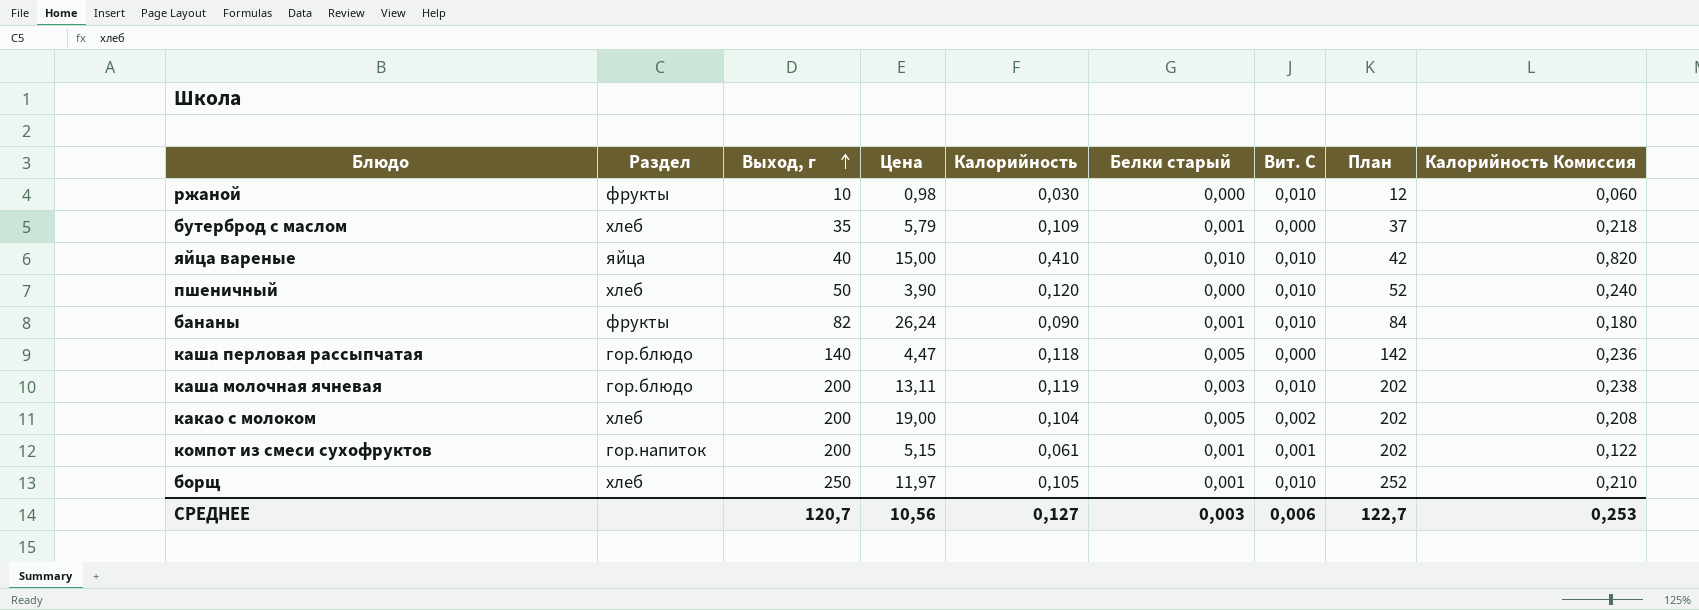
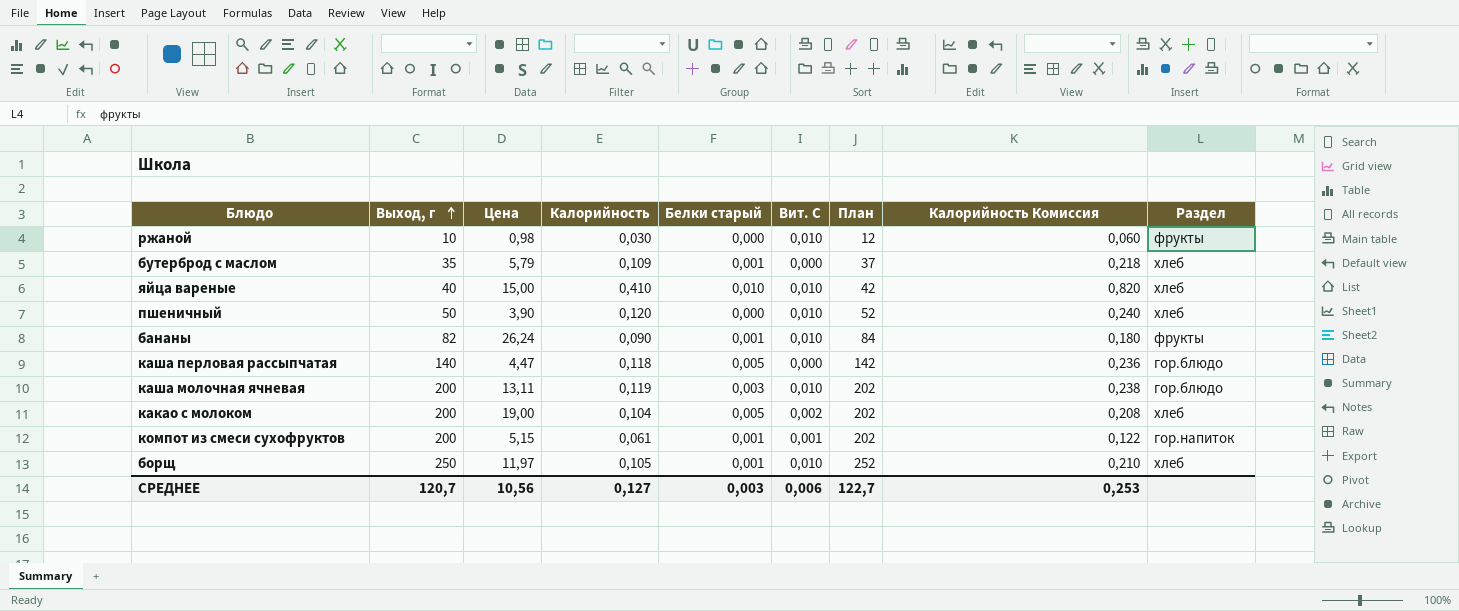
column Раздел | position: 2 -> 9
яйца вареные | Раздел: яйца -> хлеб

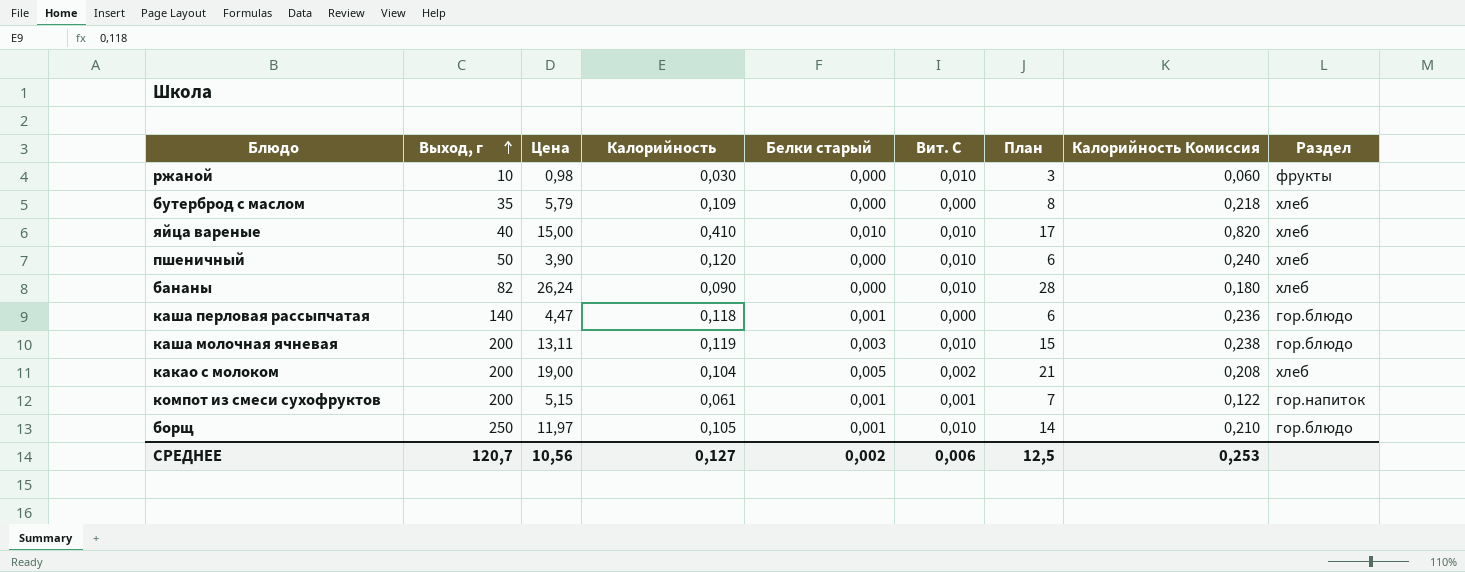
column План | formula: [Выход, г] + 2 -> [Цена] + 2
бутерброд с маслом | Белки старый: 0,001 -> 0,000
бананы | Белки старый: 0,001 -> 0,000
бананы | Раздел: фрукты -> хлеб
каша перловая рассыпчатая | Белки старый: 0,005 -> 0,001
борщ | Раздел: хлеб -> гор.блюдо
СРЕДНЕЕ | Белки старый: 0,003 -> 0,002
СРЕДНЕЕ | План: 122,7 -> 12,5

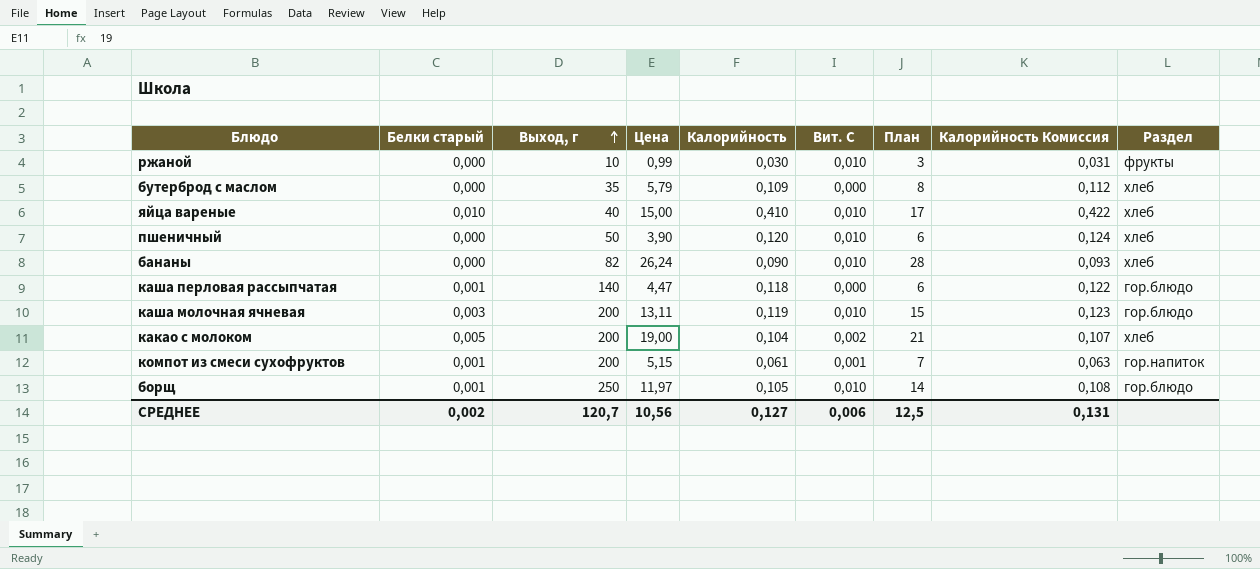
column Белки старый | position: 5 -> 2
column Калорийность Комиссия | formula: [Калорийность] * 2 -> [Калорийность] * 1,03
ржаной | Цена: 0,98 -> 0,99
СРЕДНЕЕ | Калорийность Комиссия: 0,253 -> 0,131

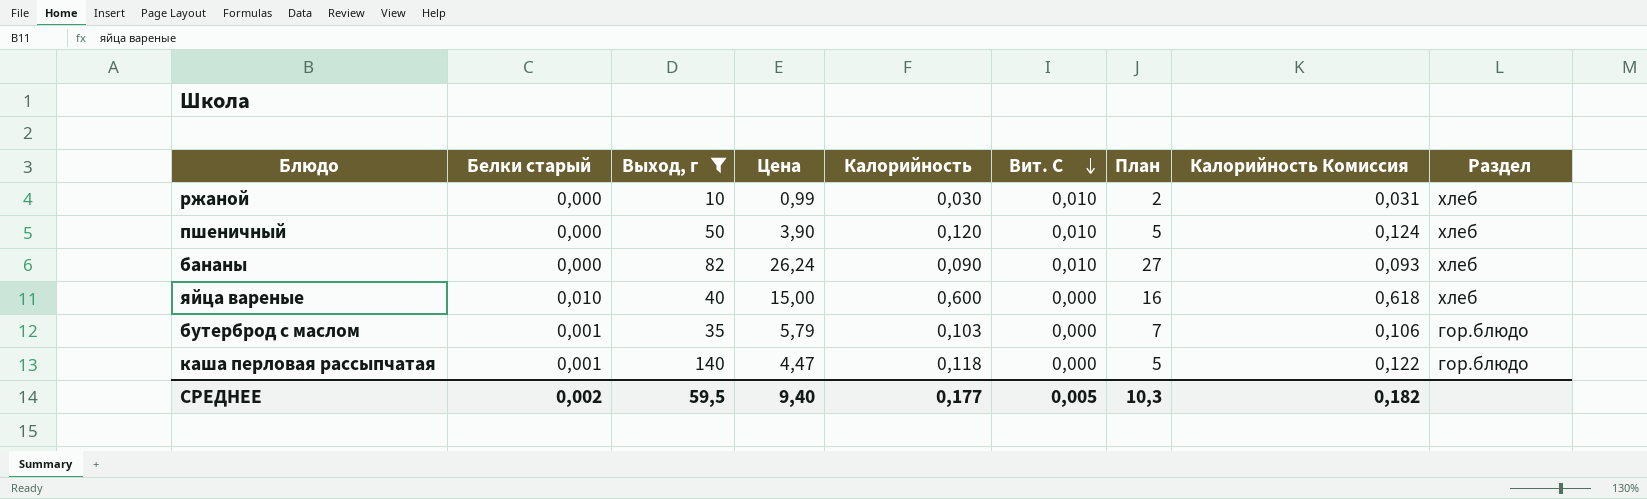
filter: none -> Выход, г <= 140
row order: Выход, г ascending -> Вит. С descending
column План | formula: [Цена] + 2 -> [Цена] + 1
ржаной | Раздел: фрукты -> хлеб
яйца вареные | Калорийность: 0,410 -> 0,600
яйца вареные | Вит. С: 0,010 -> 0,000
яйца вареные | Калорийность Комиссия: 0,422 -> 0,618
бутерброд с маслом | Белки старый: 0,000 -> 0,001
бутерброд с маслом | Калорийность: 0,109 -> 0,103
бутерброд с маслом | Калорийность Комиссия: 0,112 -> 0,106
бутерброд с маслом | Раздел: хлеб -> гор.блюдо
СРЕДНЕЕ | Выход, г: 120,7 -> 59,5
СРЕДНЕЕ | Цена: 10,56 -> 9,40
СРЕДНЕЕ | Калорийность: 0,127 -> 0,177
СРЕДНЕЕ | Вит. С: 0,006 -> 0,005
СРЕДНЕЕ | План: 12,5 -> 10,3
СРЕДНЕЕ | Калорийность Комиссия: 0,131 -> 0,182

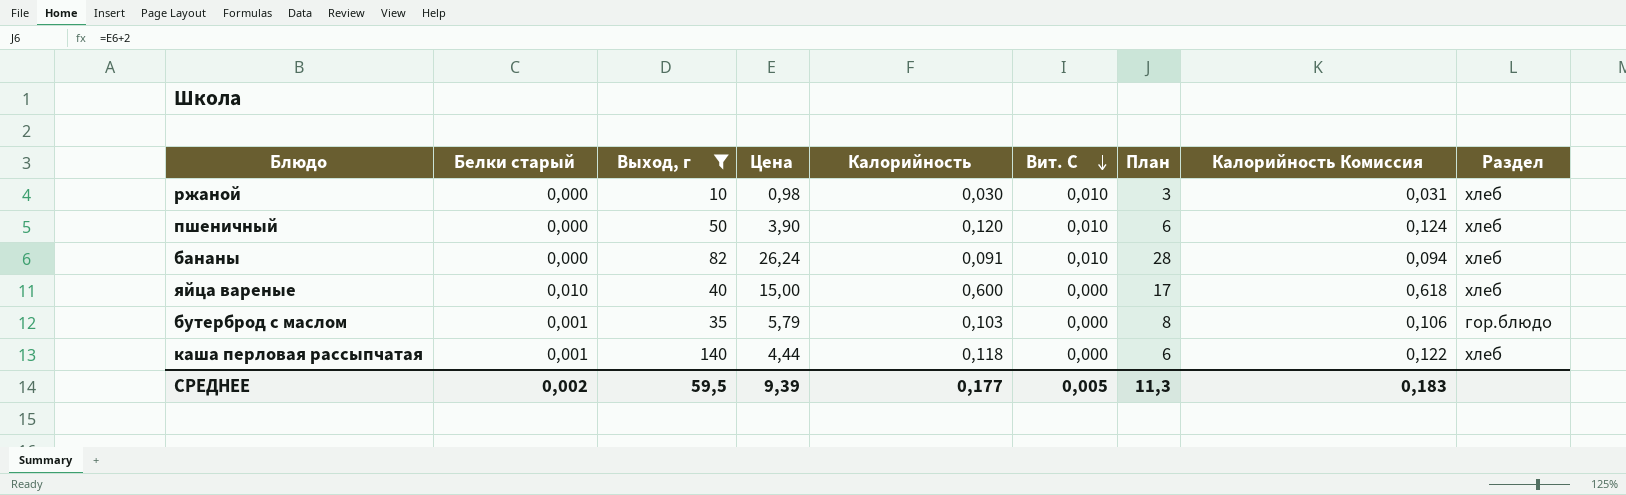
column План | formula: [Цена] + 1 -> [Цена] + 2
ржаной | Цена: 0,99 -> 0,98
бананы | Калорийность: 0,090 -> 0,091
бананы | Калорийность Комиссия: 0,093 -> 0,094
каша перловая рассыпчатая | Цена: 4,47 -> 4,44
каша перловая рассыпчатая | Раздел: гор.блюдо -> хлеб
СРЕДНЕЕ | Цена: 9,40 -> 9,39
СРЕДНЕЕ | План: 10,3 -> 11,3
СРЕДНЕЕ | Калорийность Комиссия: 0,182 -> 0,183

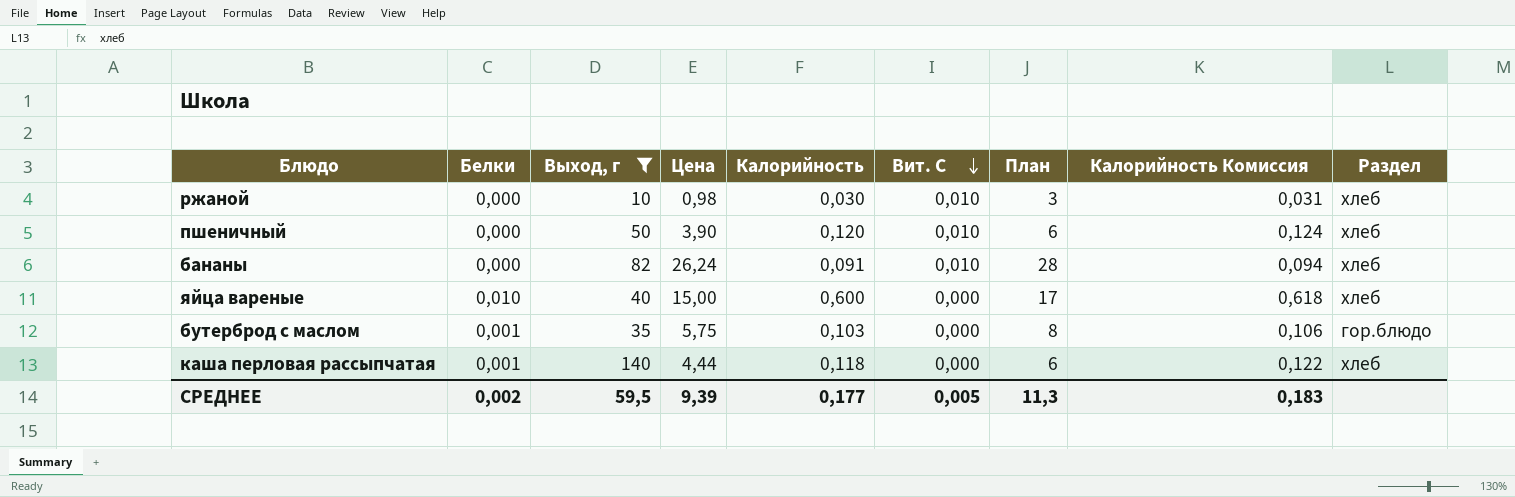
column name: Белки старый -> Белки
бутерброд с маслом | Цена: 5,79 -> 5,75

